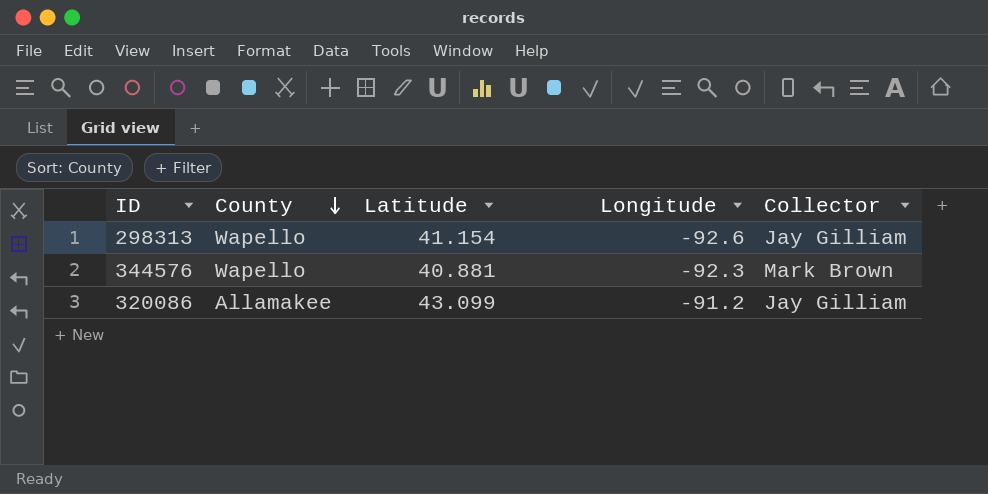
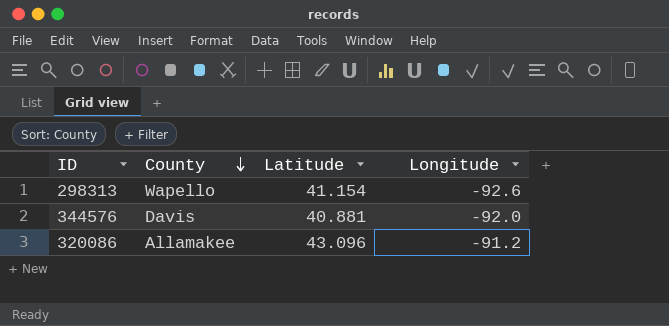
column Collector | position: 5 -> none
344576 | County: Wapello -> Davis
344576 | Longitude: -92.3 -> -92.0
320086 | Latitude: 43.099 -> 43.096

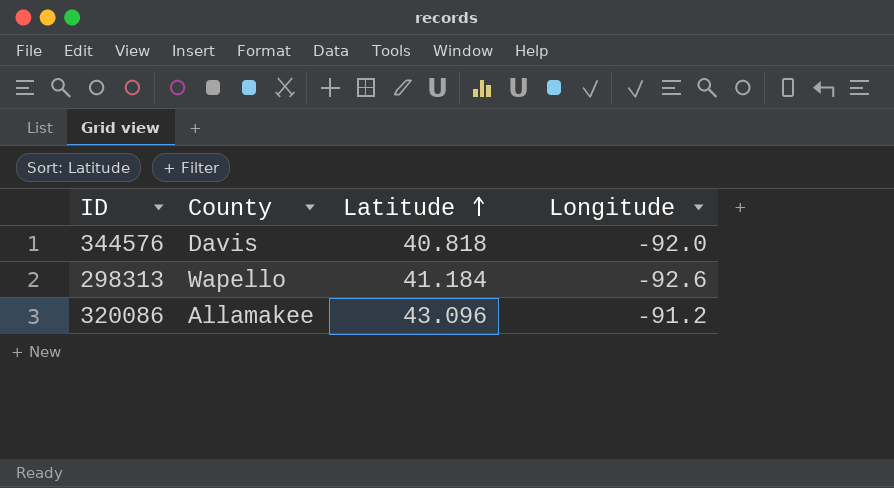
row order: County descending -> Latitude ascending
344576 | Latitude: 40.881 -> 40.818
298313 | Latitude: 41.154 -> 41.184

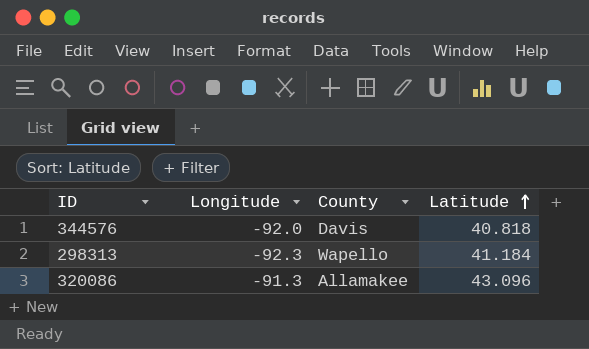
column Longitude | position: 4 -> 2
298313 | Longitude: -92.6 -> -92.3
320086 | Longitude: -91.2 -> -91.3

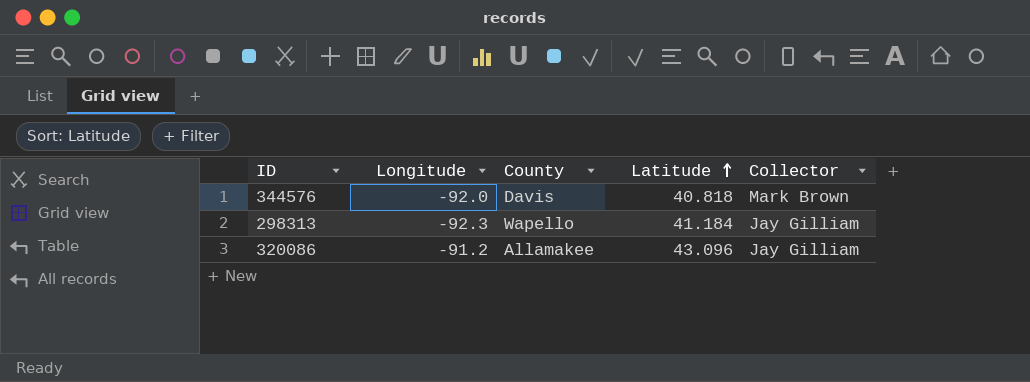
column Collector | position: none -> 5
320086 | Longitude: -91.3 -> -91.2

